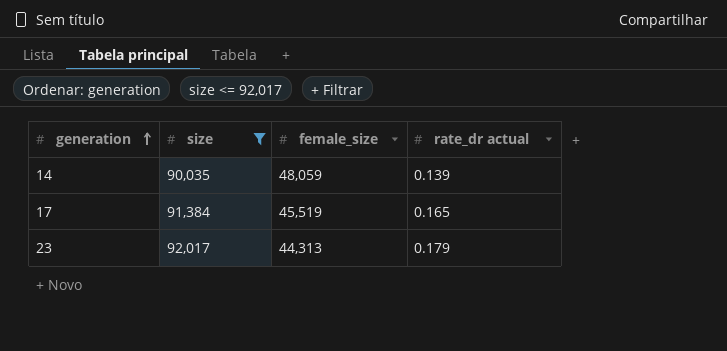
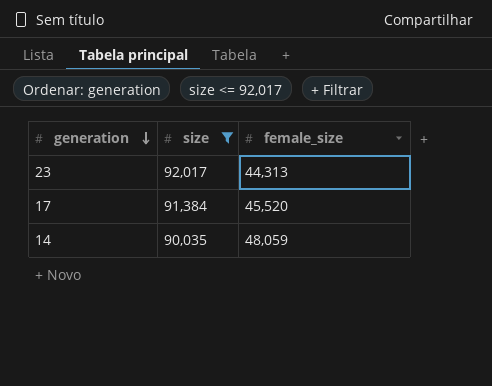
row order: generation ascending -> generation descending
column rate_dr actual | position: 4 -> none
17 | female_size: 45,519 -> 45,520

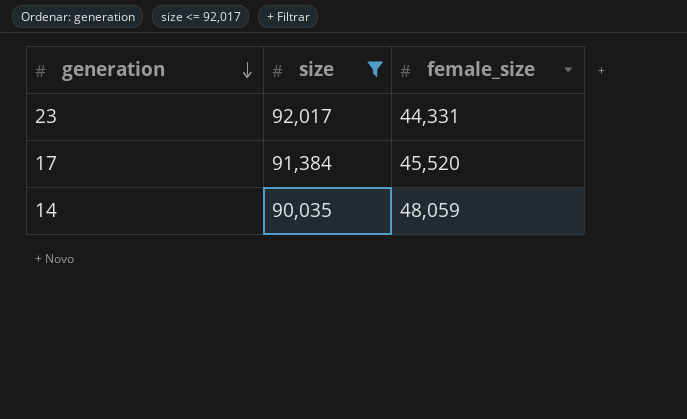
23 | female_size: 44,313 -> 44,331

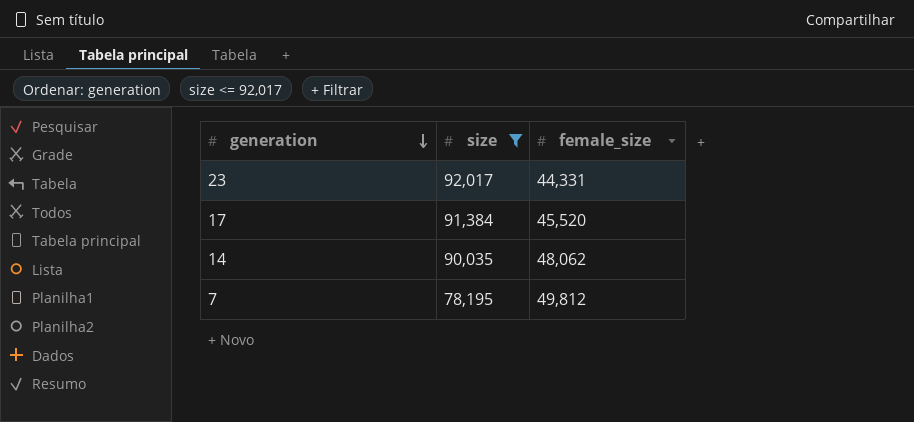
14 | female_size: 48,059 -> 48,062
row 7: none -> 78,195 | 49,812

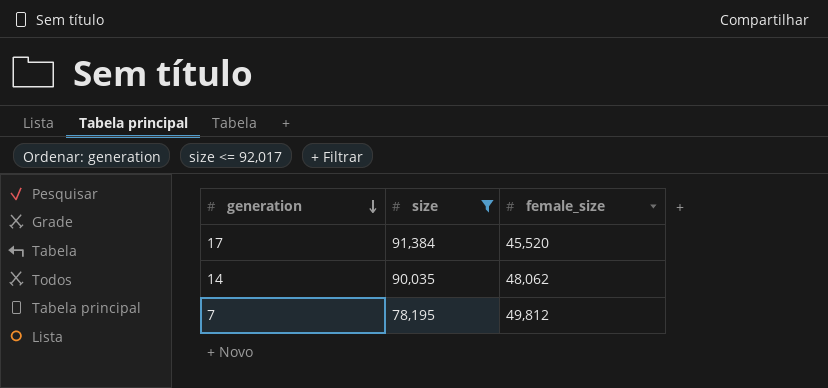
row 23: 92,017 | 44,331 -> none

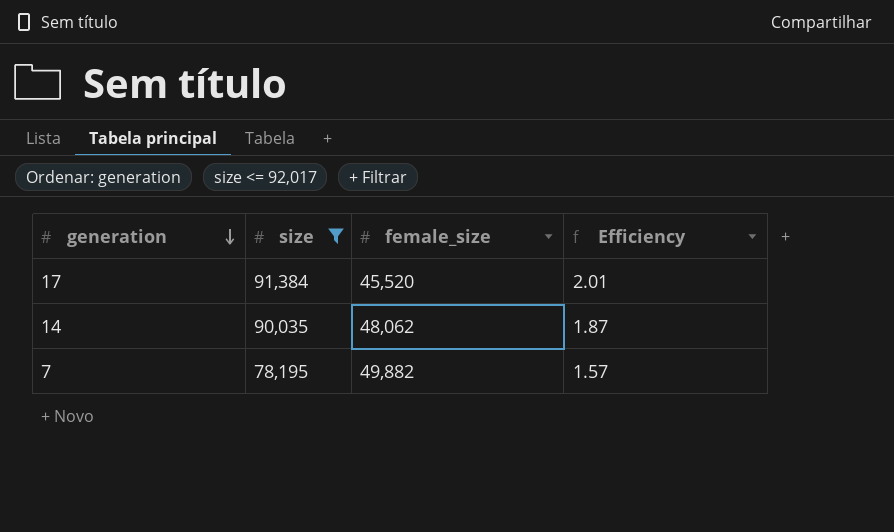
column Efficiency | formula: none -> [size] / [female_size]
7 | female_size: 49,812 -> 49,882

